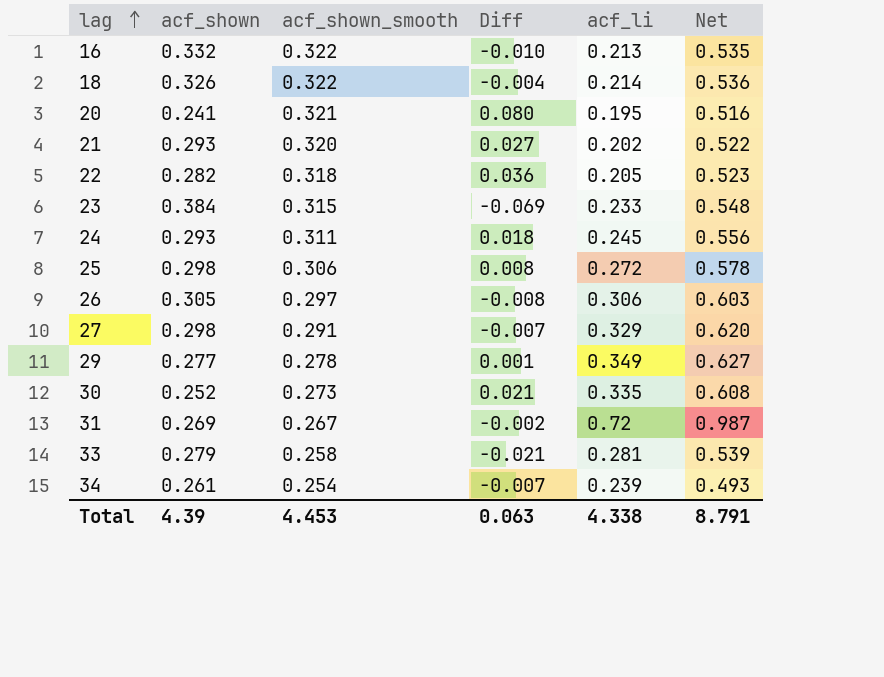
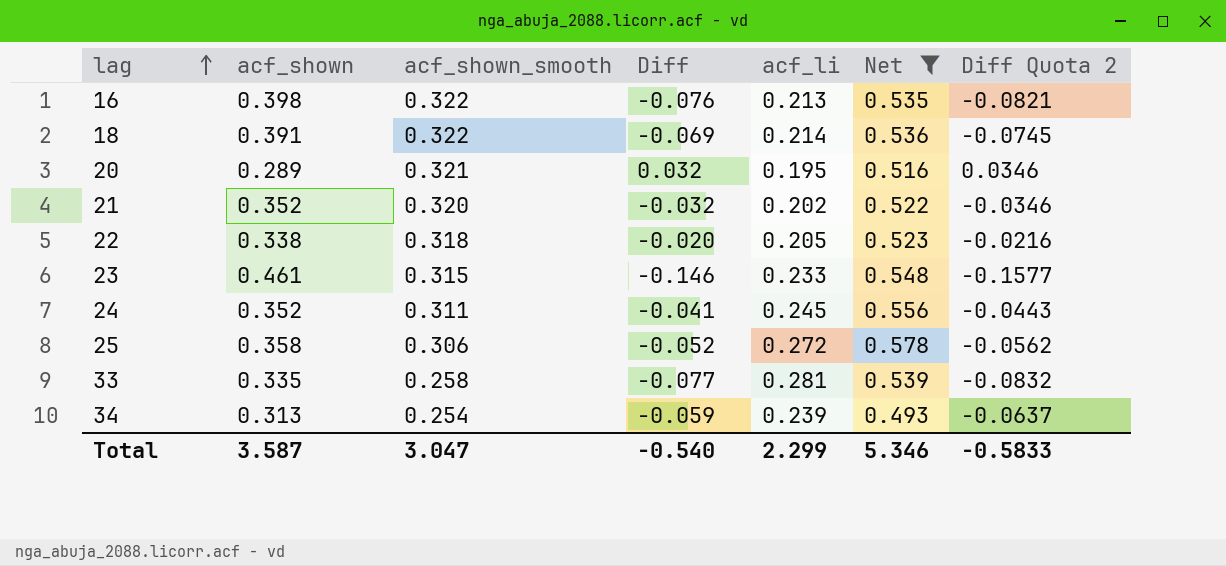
filter: none -> Net <= 0.578
column Diff Quota 2 | formula: none -> [Diff] * 1.08
16 | acf_shown: 0.332 -> 0.398
16 | Diff: -0.010 -> -0.076
18 | acf_shown: 0.326 -> 0.391
18 | Diff: -0.004 -> -0.069
20 | acf_shown: 0.241 -> 0.289
20 | Diff: 0.080 -> 0.032
21 | acf_shown: 0.293 -> 0.352
21 | Diff: 0.027 -> -0.032
22 | acf_shown: 0.282 -> 0.338
22 | Diff: 0.036 -> -0.020
23 | acf_shown: 0.384 -> 0.461
23 | Diff: -0.069 -> -0.146
24 | acf_shown: 0.293 -> 0.352
24 | Diff: 0.018 -> -0.041
25 | acf_shown: 0.298 -> 0.358
25 | Diff: 0.008 -> -0.052
33 | acf_shown: 0.279 -> 0.335
33 | Diff: -0.021 -> -0.077
34 | acf_shown: 0.261 -> 0.313
34 | Diff: -0.007 -> -0.059
Total | acf_shown: 4.39 -> 3.587
Total | acf_shown_smooth: 4.453 -> 3.047
Total | Diff: 0.063 -> -0.540
Total | acf_li: 4.338 -> 2.299
Total | Net: 8.791 -> 5.346

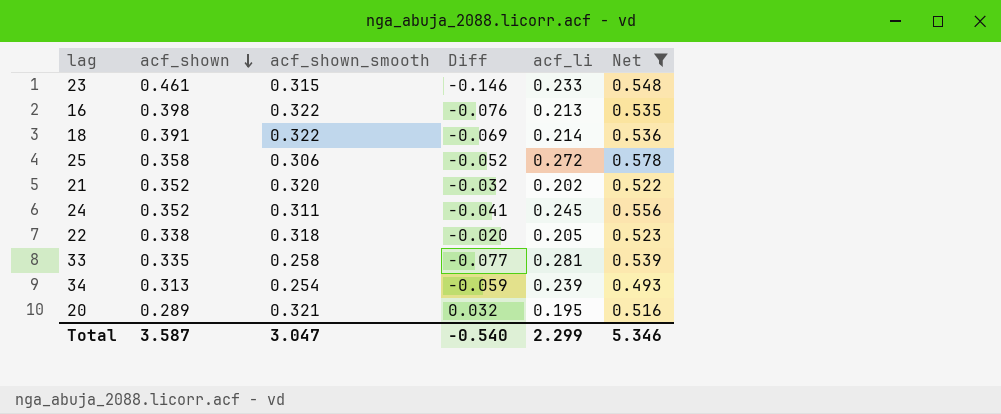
row order: lag ascending -> acf_shown descending
column Diff Quota 2 | formula: [Diff] * 1.08 -> none

